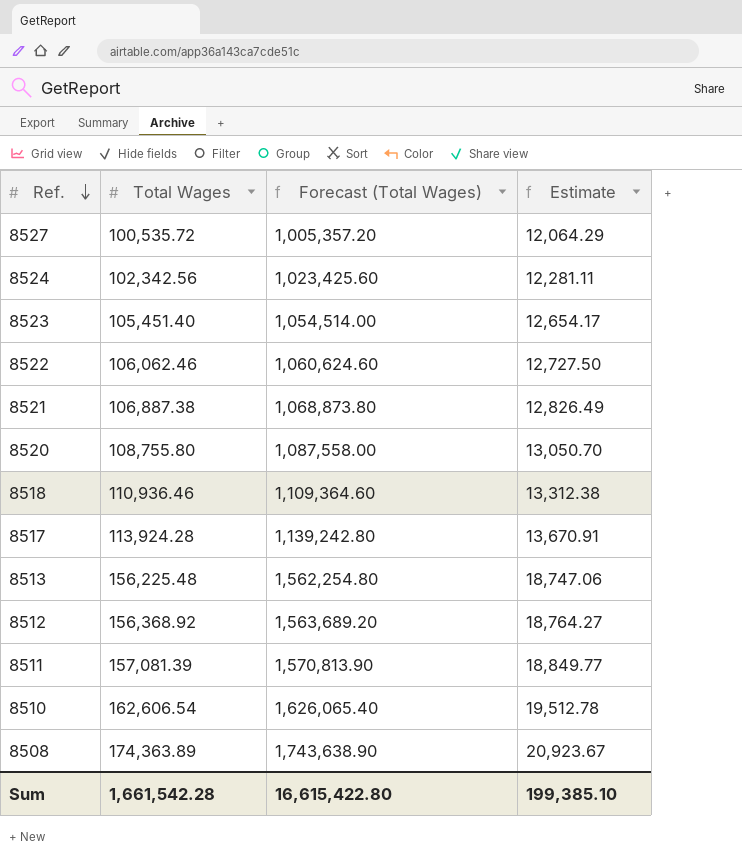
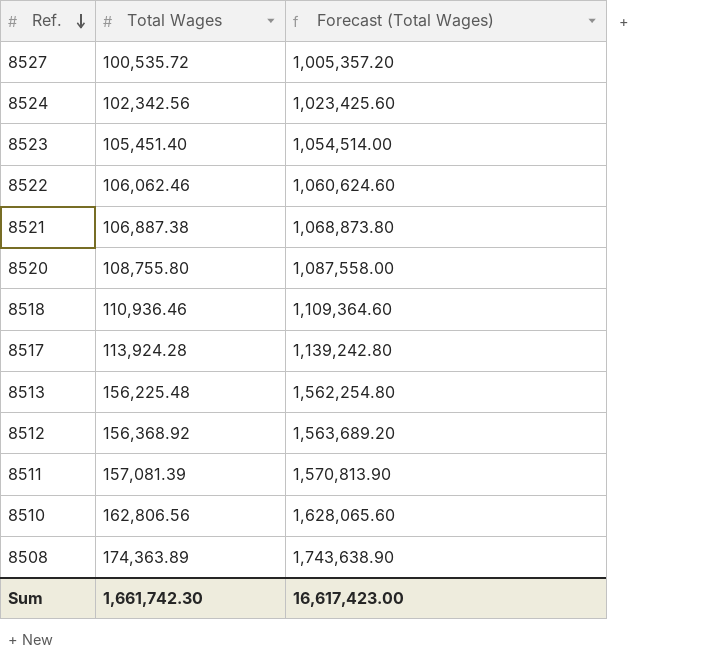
column Estimate | formula: [Total Wages] * 0.12 -> none
8510 | Total Wages: 162,606.54 -> 162,806.56
8510 | Forecast (Total Wages): 1,626,065.40 -> 1,628,065.60
Sum | Total Wages: 1,661,542.28 -> 1,661,742.30
Sum | Forecast (Total Wages): 16,615,422.80 -> 16,617,423.00

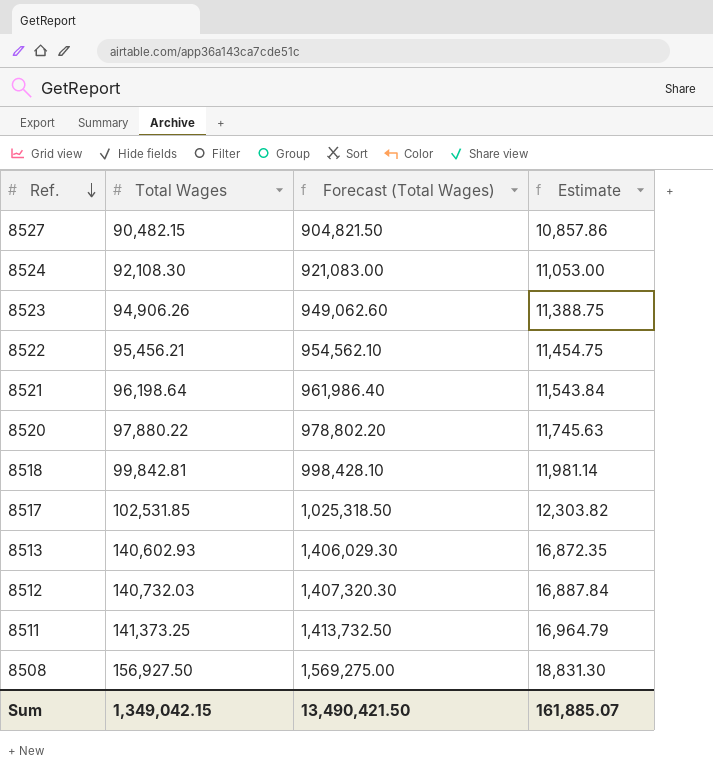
column Estimate | formula: none -> [Total Wages] * 0.12
row 8510: 162,806.56 | 1,628,065.60 -> none
8527 | Total Wages: 100,535.72 -> 90,482.15
8527 | Forecast (Total Wages): 1,005,357.20 -> 904,821.50
8524 | Total Wages: 102,342.56 -> 92,108.30
8524 | Forecast (Total Wages): 1,023,425.60 -> 921,083.00
8523 | Total Wages: 105,451.40 -> 94,906.26
8523 | Forecast (Total Wages): 1,054,514.00 -> 949,062.60
8522 | Total Wages: 106,062.46 -> 95,456.21
8522 | Forecast (Total Wages): 1,060,624.60 -> 954,562.10
8521 | Total Wages: 106,887.38 -> 96,198.64
8521 | Forecast (Total Wages): 1,068,873.80 -> 961,986.40
8520 | Total Wages: 108,755.80 -> 97,880.22
8520 | Forecast (Total Wages): 1,087,558.00 -> 978,802.20
8518 | Total Wages: 110,936.46 -> 99,842.81
8518 | Forecast (Total Wages): 1,109,364.60 -> 998,428.10
8517 | Total Wages: 113,924.28 -> 102,531.85
8517 | Forecast (Total Wages): 1,139,242.80 -> 1,025,318.50
8513 | Total Wages: 156,225.48 -> 140,602.93
8513 | Forecast (Total Wages): 1,562,254.80 -> 1,406,029.30
8512 | Total Wages: 156,368.92 -> 140,732.03
8512 | Forecast (Total Wages): 1,563,689.20 -> 1,407,320.30
8511 | Total Wages: 157,081.39 -> 141,373.25
8511 | Forecast (Total Wages): 1,570,813.90 -> 1,413,732.50
8508 | Total Wages: 174,363.89 -> 156,927.50
8508 | Forecast (Total Wages): 1,743,638.90 -> 1,569,275.00
Sum | Total Wages: 1,661,742.30 -> 1,349,042.15
Sum | Forecast (Total Wages): 16,617,423.00 -> 13,490,421.50

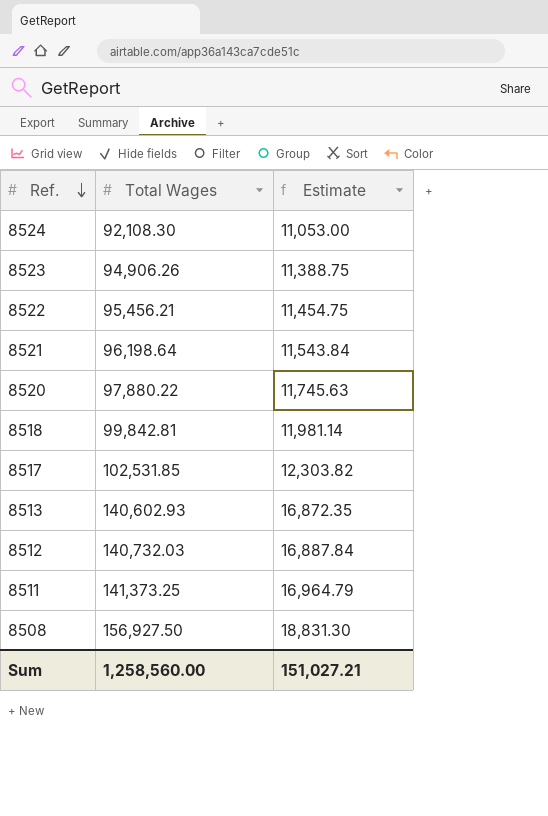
column Forecast (Total Wages) | formula: [Total Wages] * 10 -> none
row 8527: 90,482.15 | 904,821.50 | 10,857.86 -> none
Sum | Total Wages: 1,349,042.15 -> 1,258,560.00
Sum | Estimate: 161,885.07 -> 151,027.21

